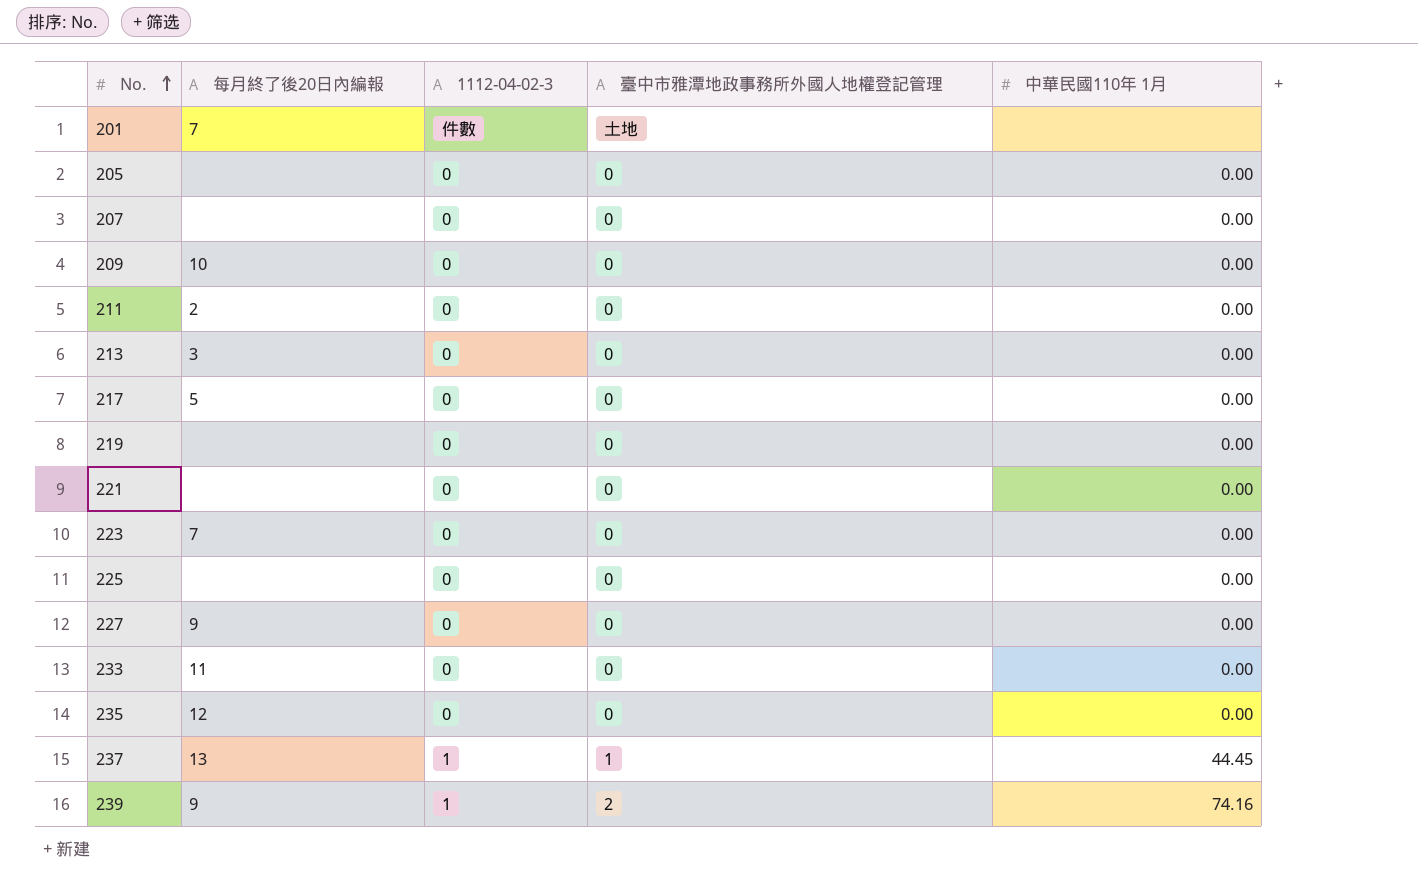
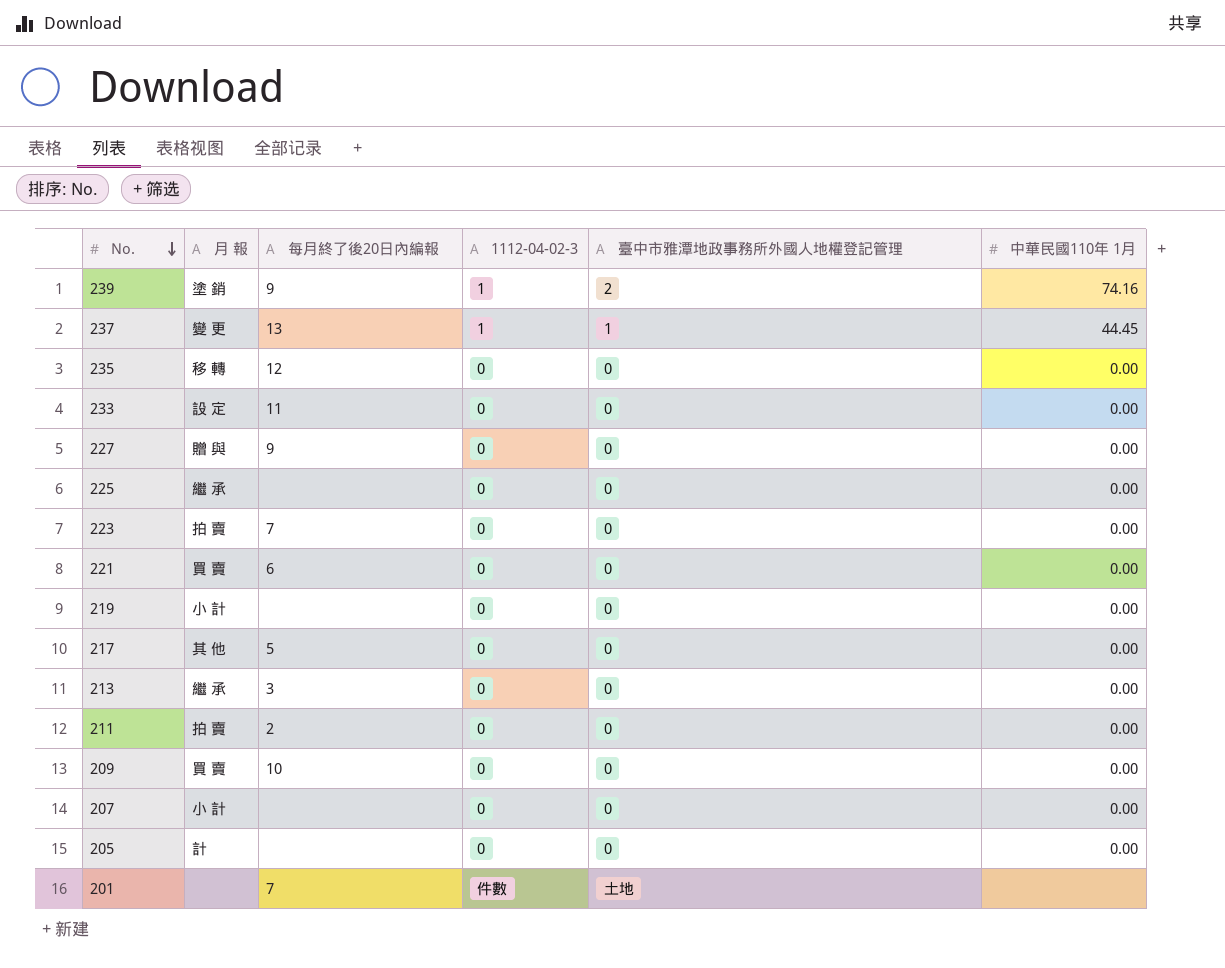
row order: No. ascending -> No. descending
column 月 報 | position: none -> 2
221 | 每月終了後20日內編報: none -> 6

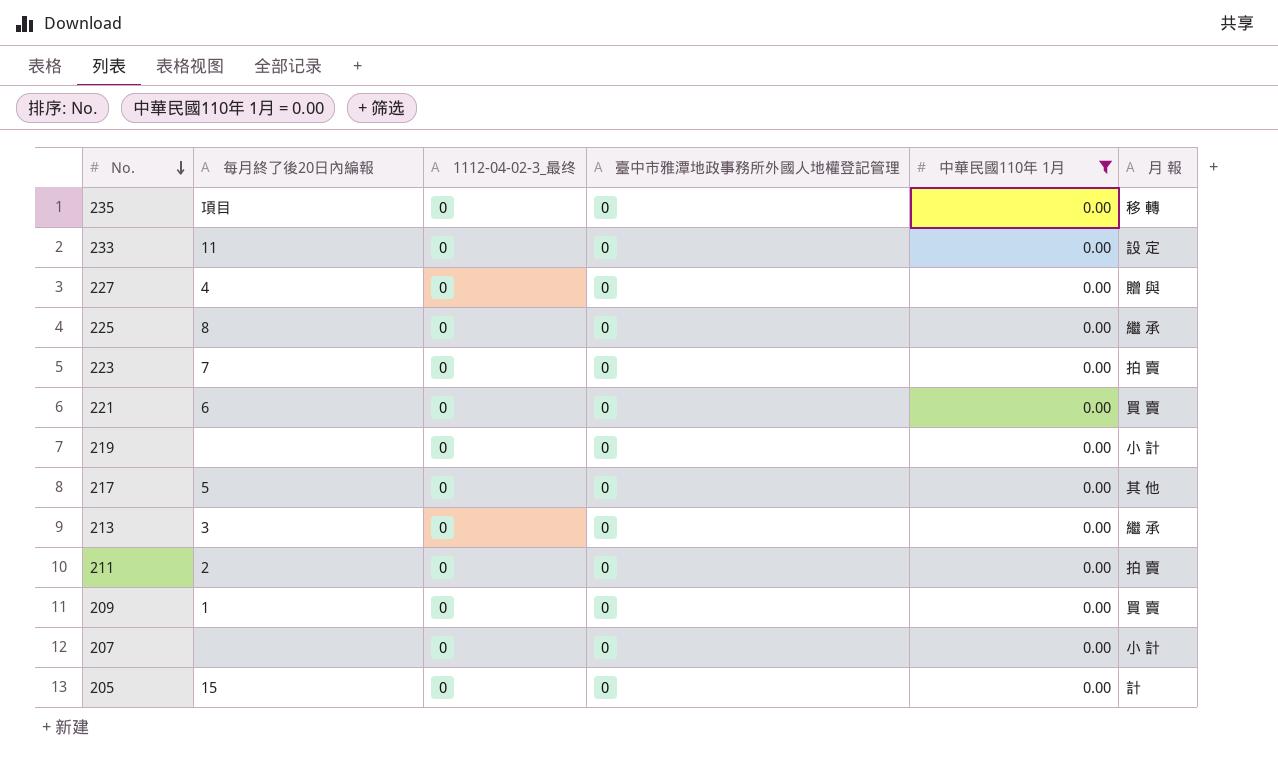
filter: none -> 中華民國110年 1月 = 0.00
column name: 1112-04-02-3 -> 1112-04-02-3_最终
column 月 報 | position: 2 -> 6
235 | 每月終了後20日內編報: 12 -> 項目
227 | 每月終了後20日內編報: 9 -> 4
225 | 每月終了後20日內編報: none -> 8
209 | 每月終了後20日內編報: 10 -> 1
205 | 每月終了後20日內編報: none -> 15

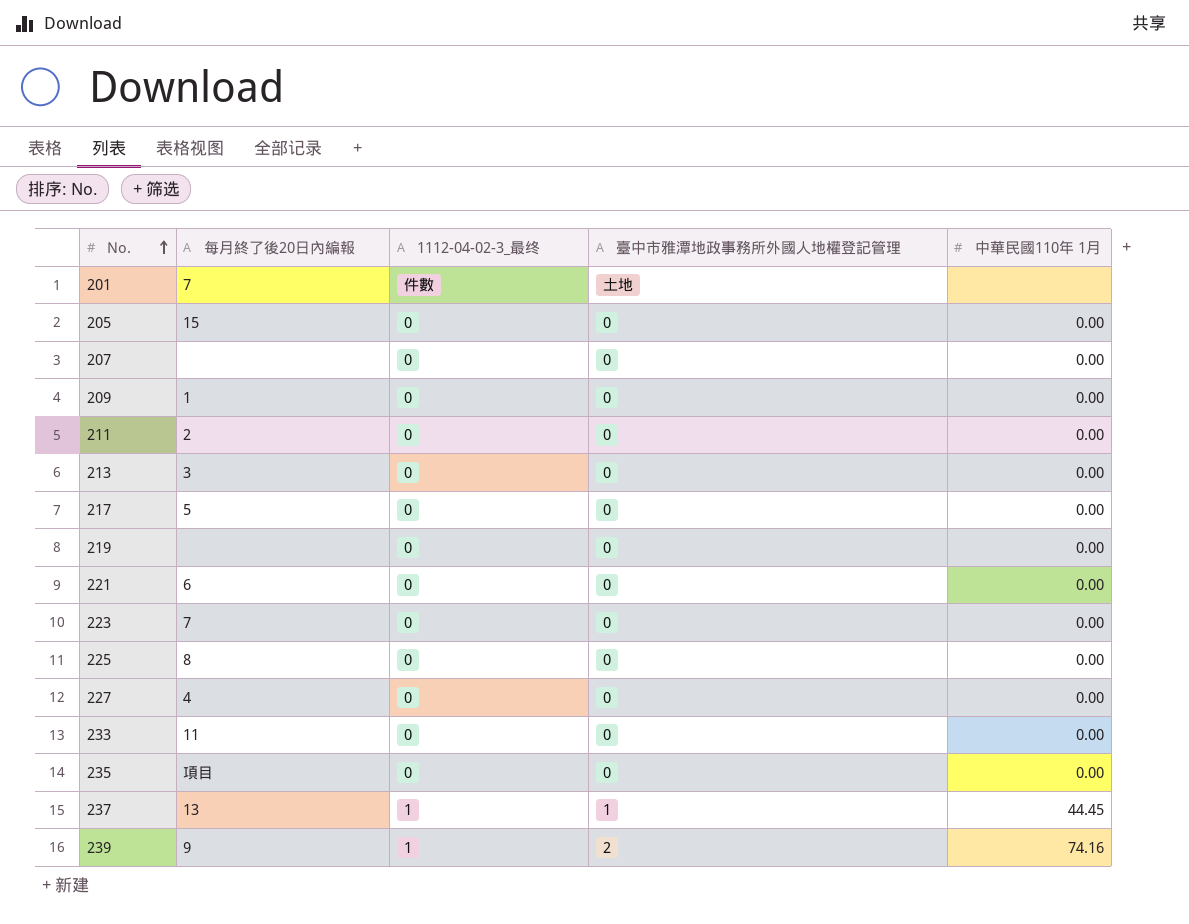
filter: 中華民國110年 1月 = 0.00 -> none
row order: No. descending -> No. ascending
column 月 報 | position: 6 -> none

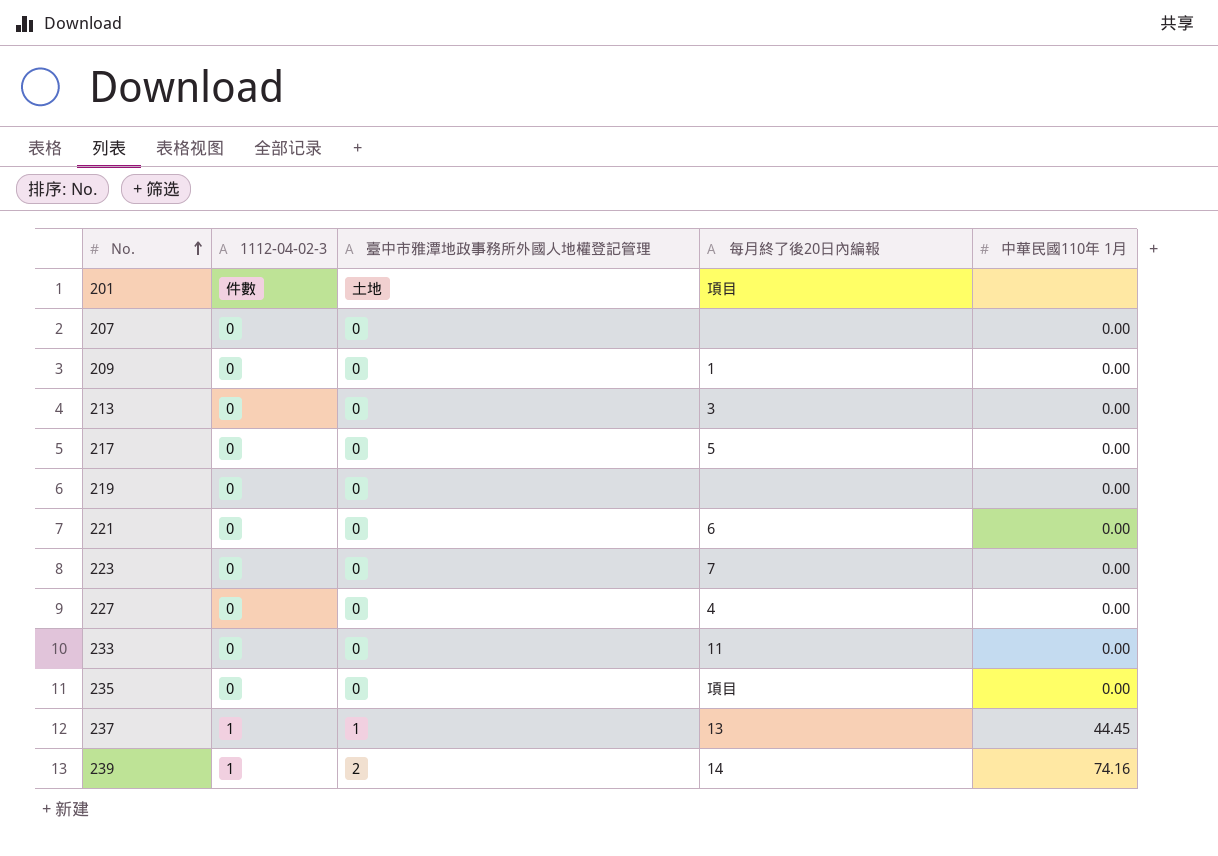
column name: 1112-04-02-3_最终 -> 1112-04-02-3
column 每月終了後20日內編報 | position: 2 -> 4
row 205: 15 | 0 | 0 | 0.00 -> none
row 211: 2 | 0 | 0 | 0.00 -> none
row 225: 8 | 0 | 0 | 0.00 -> none
201 | 每月終了後20日內編報: 7 -> 項目
239 | 每月終了後20日內編報: 9 -> 14

